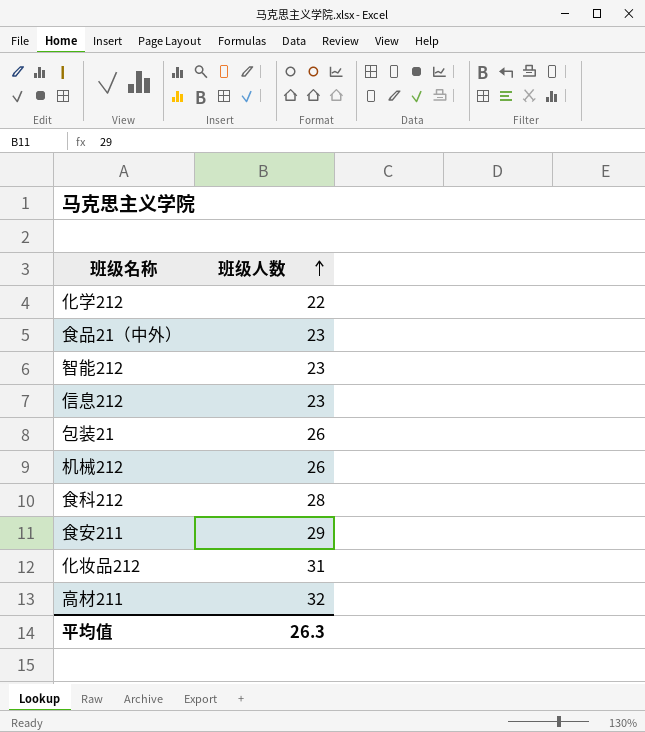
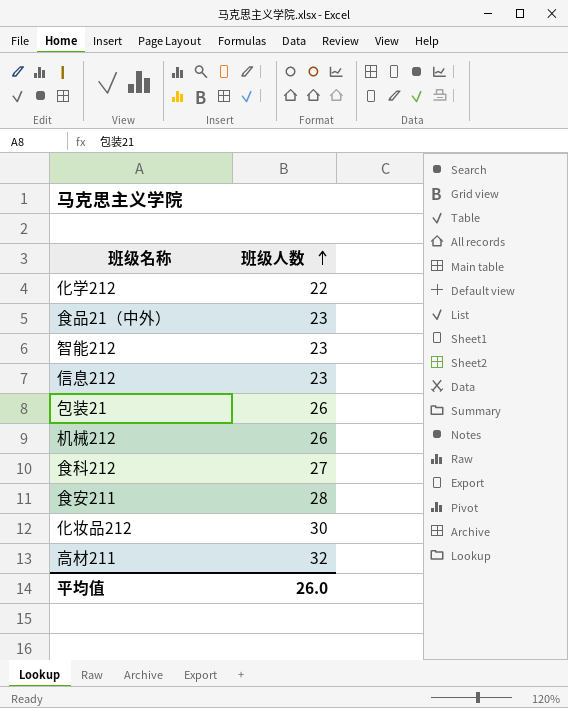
食科212 | 班级人数: 28 -> 27
食安211 | 班级人数: 29 -> 28
化妆品212 | 班级人数: 31 -> 30
平均值 | 班级人数: 26.3 -> 26.0

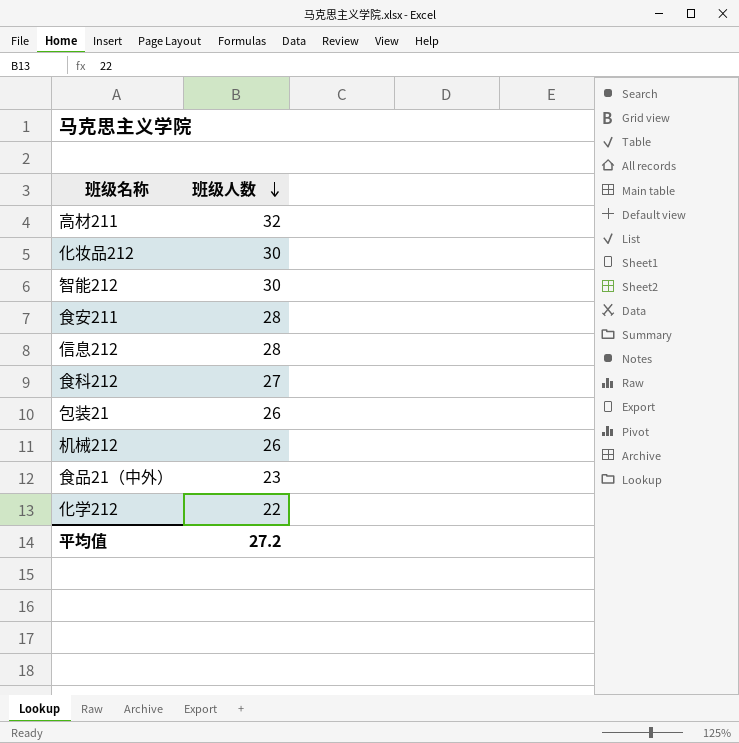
row order: 班级人数 ascending -> 班级人数 descending
智能212 | 班级人数: 23 -> 30
信息212 | 班级人数: 23 -> 28
平均值 | 班级人数: 26.0 -> 27.2

